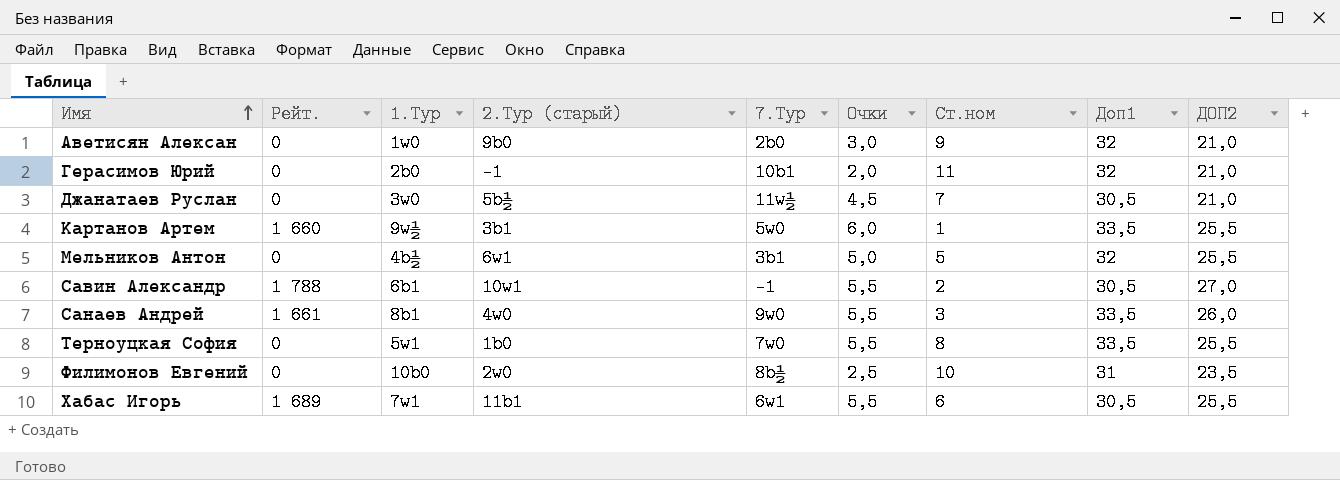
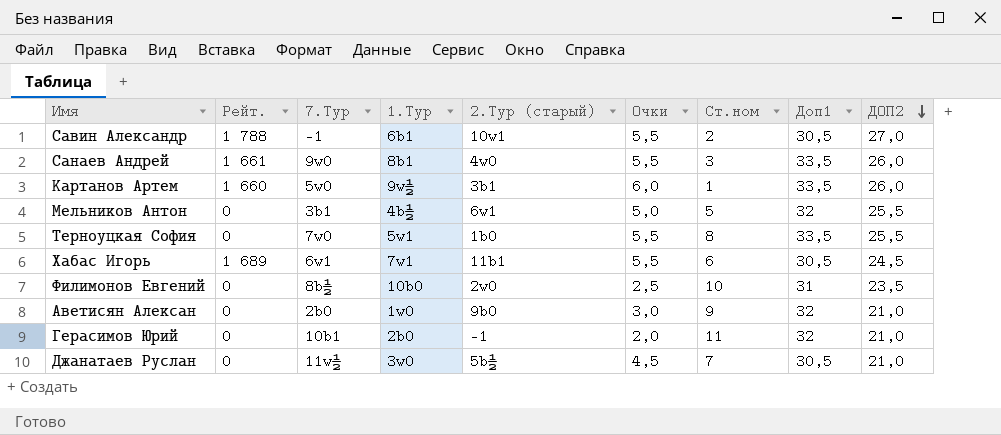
row order: Имя ascending -> ДОП2 descending
column 7.Тур | position: 5 -> 3
Картанов Артем | ДОП2: 25,5 -> 26,0
Хабас Игорь | ДОП2: 25,5 -> 24,5

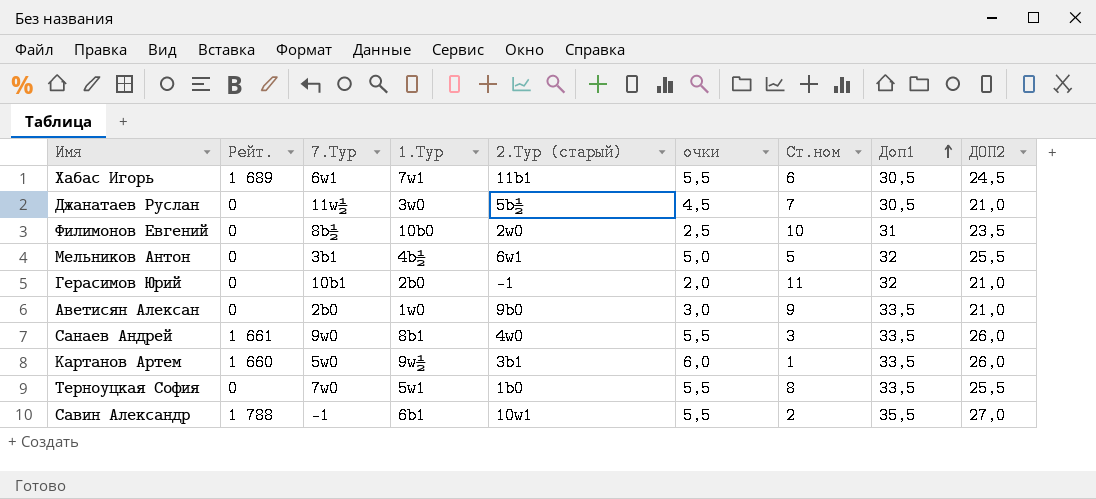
row order: ДОП2 descending -> Доп1 ascending
column name: Очки -> очки
Аветисян Алексан | Доп1: 32 -> 33,5
Савин Александр | Доп1: 30,5 -> 35,5

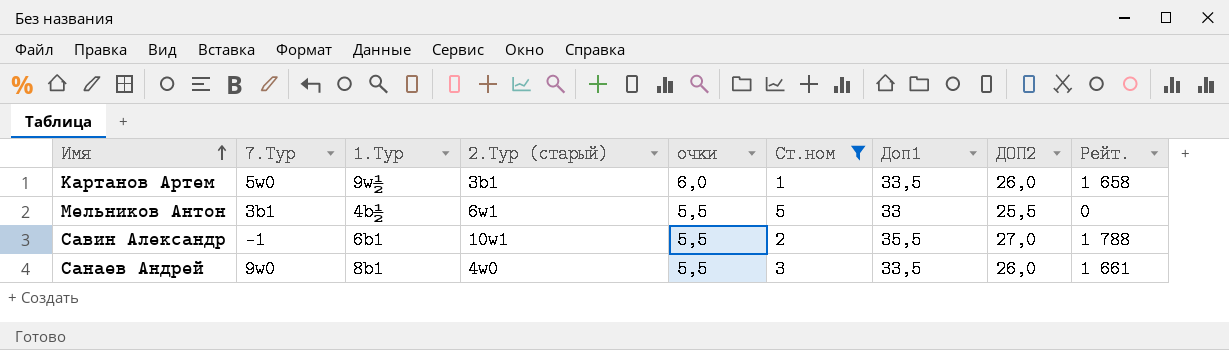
filter: none -> Ст.ном <= 5
row order: Доп1 ascending -> Имя ascending
column Рейт. | position: 2 -> 9
Картанов Артем | Рейт.: 1 660 -> 1 658
Мельников Антон | очки: 5,0 -> 5,5
Мельников Антон | Доп1: 32 -> 33

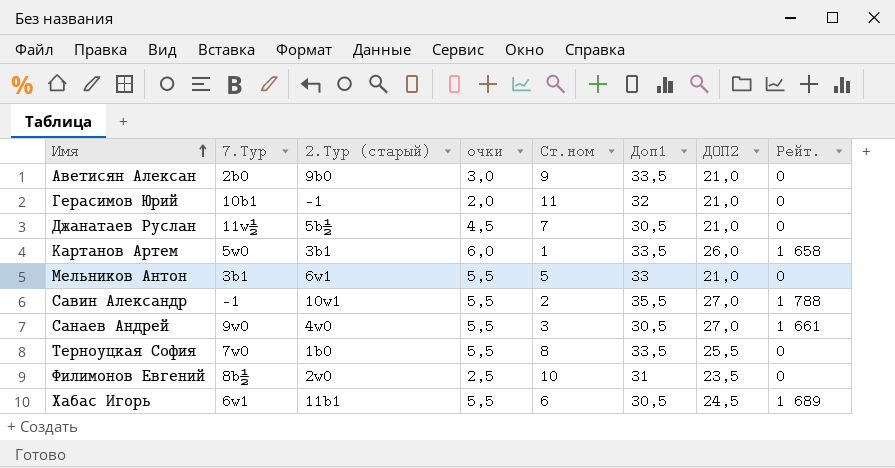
filter: Ст.ном <= 5 -> none
column 1.Тур | position: 3 -> none
Мельников Антон | ДОП2: 25,5 -> 21,0
Санаев Андрей | Доп1: 33,5 -> 30,5
Санаев Андрей | ДОП2: 26,0 -> 27,0

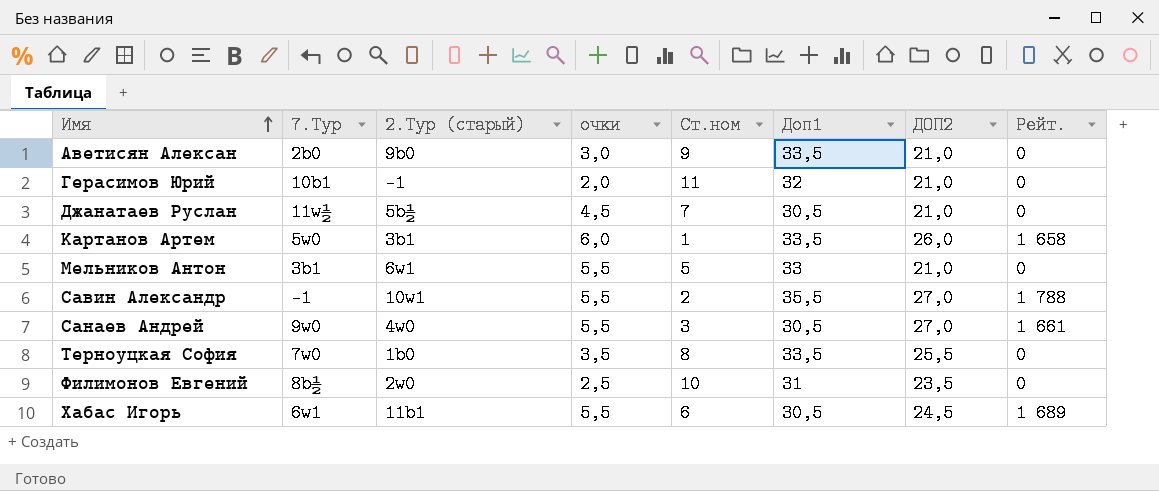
Терноуцкая София | очки: 5,5 -> 3,5

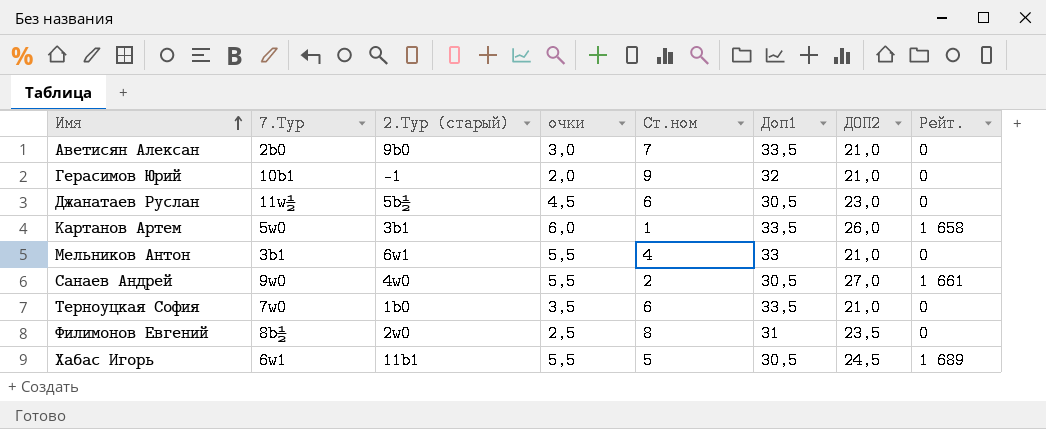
row Савин Александр: -1 | 10w1 | 5,5 | 2 | 35,5 | 27,0 | 1 788 -> none
Аветисян Алексан | Ст.ном: 9 -> 7
Герасимов Юрий | Ст.ном: 11 -> 9
Джанатаев Руслан | Ст.ном: 7 -> 6
Джанатаев Руслан | ДОП2: 21,0 -> 23,0
Мельников Антон | Ст.ном: 5 -> 4
Санаев Андрей | Ст.ном: 3 -> 2
Терноуцкая София | Ст.ном: 8 -> 6
Терноуцкая София | ДОП2: 25,5 -> 21,0
Филимонов Евгений | Ст.ном: 10 -> 8
Хабас Игорь | Ст.ном: 6 -> 5

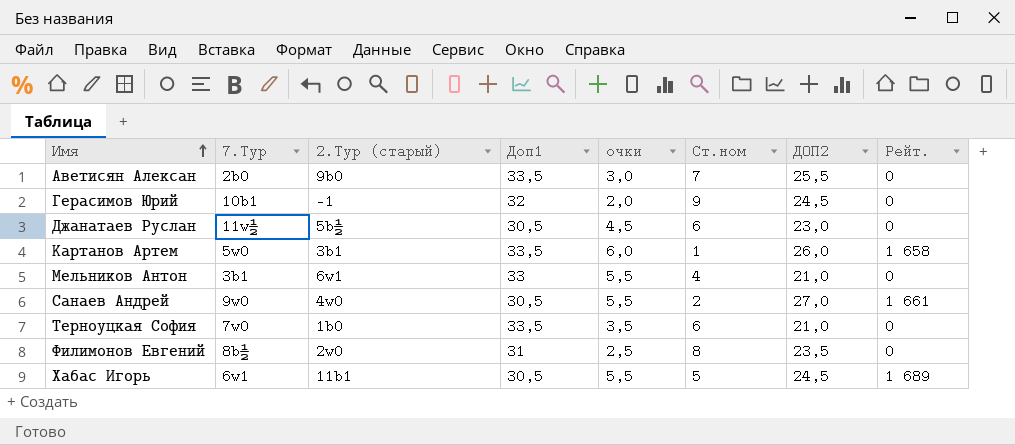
column Доп1 | position: 6 -> 4
Аветисян Алексан | ДОП2: 21,0 -> 25,5
Герасимов Юрий | ДОП2: 21,0 -> 24,5

